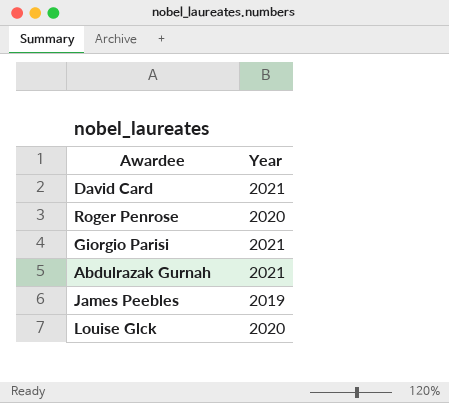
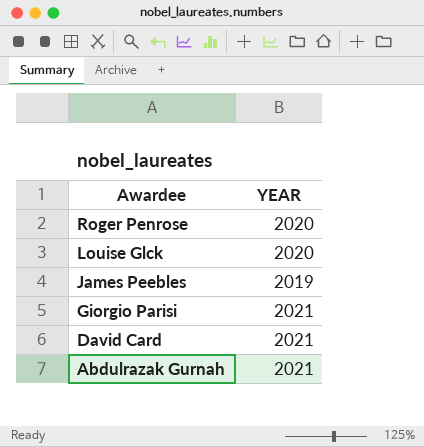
row order: none -> Awardee descending
column name: Year -> YEAR

